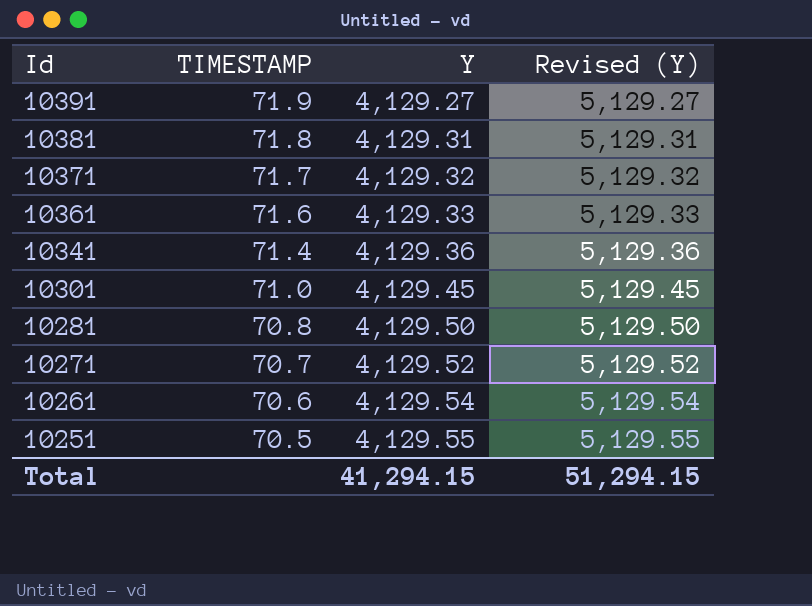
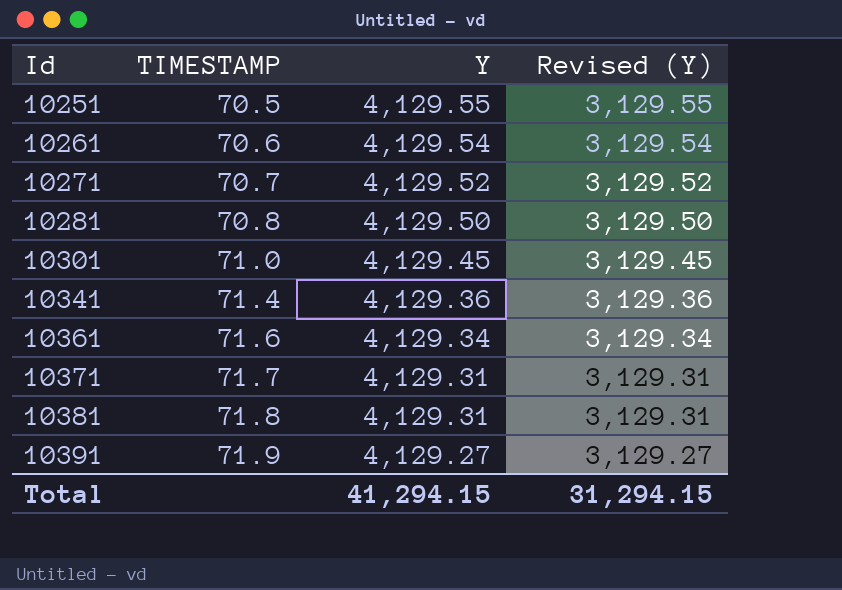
row order: Id descending -> Id ascending
column Revised (Y) | formula: [Y] + 1000 -> [Y] - 1000
10361 | Y: 4,129.33 -> 4,129.34
10371 | Y: 4,129.32 -> 4,129.31
Total | Revised (Y): 51,294.15 -> 31,294.15

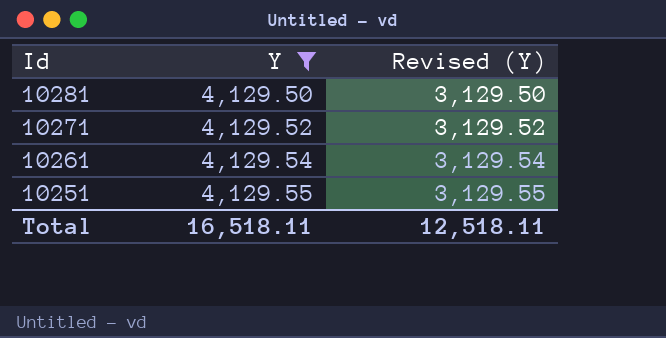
filter: none -> Y >= 4,129.50
row order: Id ascending -> Id descending
column TIMESTAMP | position: 2 -> none
Total | Y: 41,294.15 -> 16,518.11
Total | Revised (Y): 31,294.15 -> 12,518.11

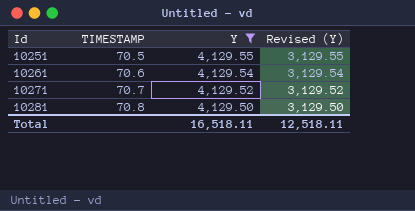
row order: Id descending -> Id ascending
column TIMESTAMP | position: none -> 2

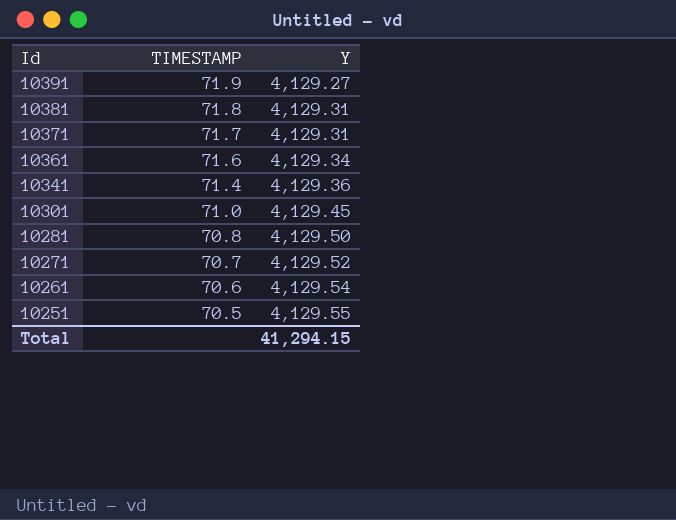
filter: Y >= 4,129.50 -> none
row order: Id ascending -> Id descending
column Revised (Y) | formula: [Y] - 1000 -> none
Total | Y: 16,518.11 -> 41,294.15

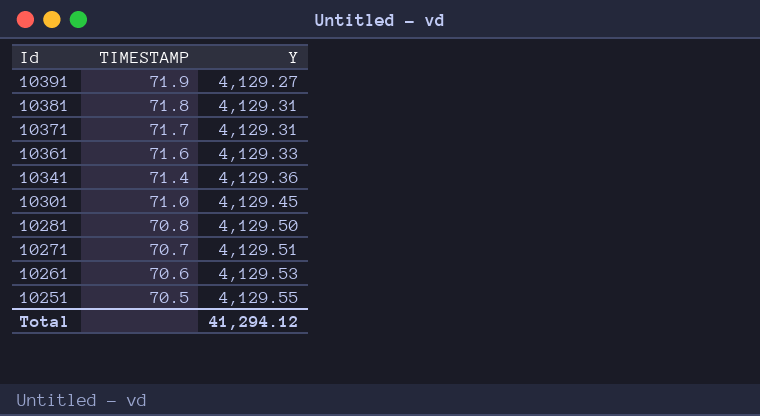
10361 | Y: 4,129.34 -> 4,129.33
10271 | Y: 4,129.52 -> 4,129.51
10261 | Y: 4,129.54 -> 4,129.53
Total | Y: 41,294.15 -> 41,294.12

